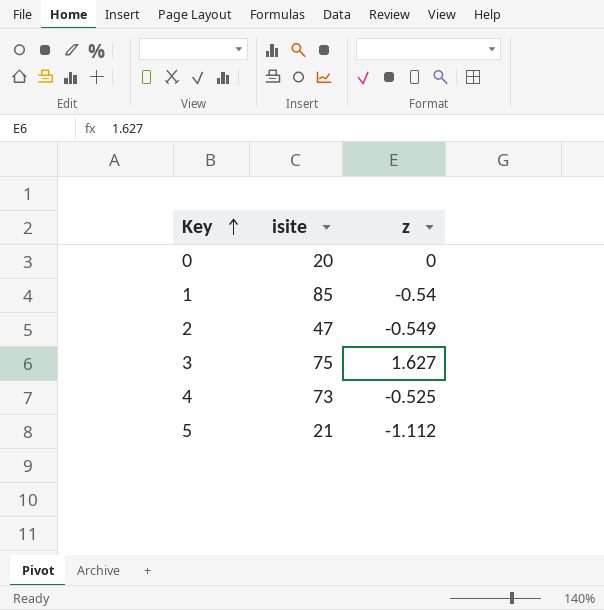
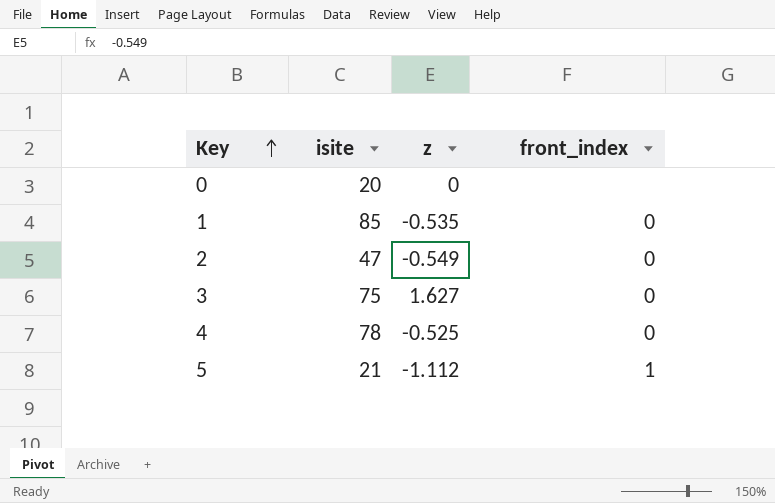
column front_index | position: none -> 4
1 | z: -0.54 -> -0.535
4 | isite: 73 -> 78

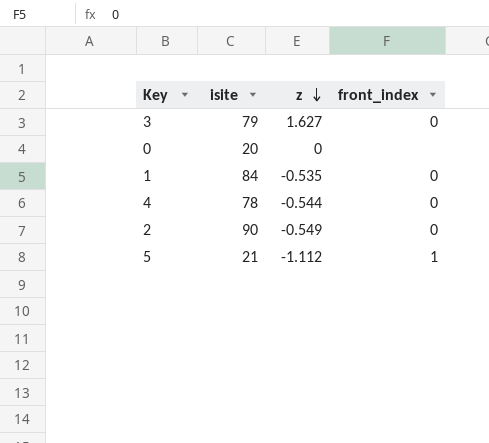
row order: Key ascending -> z descending
3 | isite: 75 -> 79
1 | isite: 85 -> 84
4 | z: -0.525 -> -0.544
2 | isite: 47 -> 90

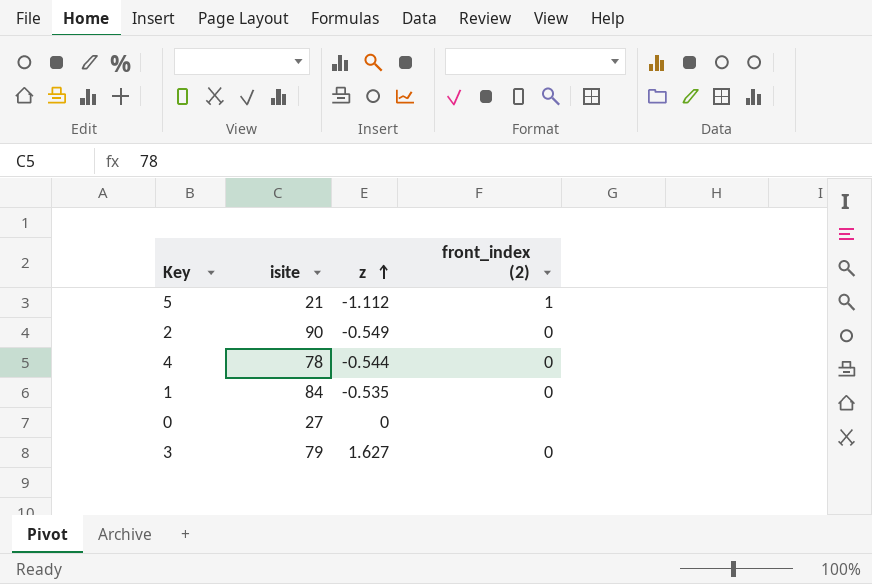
row order: z descending -> z ascending
column name: front_index -> front_index (2)
0 | isite: 20 -> 27

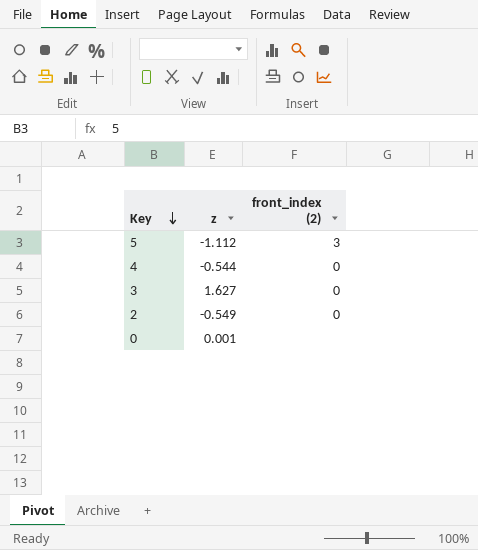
row order: z ascending -> Key descending
column isite | position: 2 -> none
row 1: 84 | -0.535 | 0 -> none
5 | front_index (2): 1 -> 3
0 | z: 0 -> 0.001

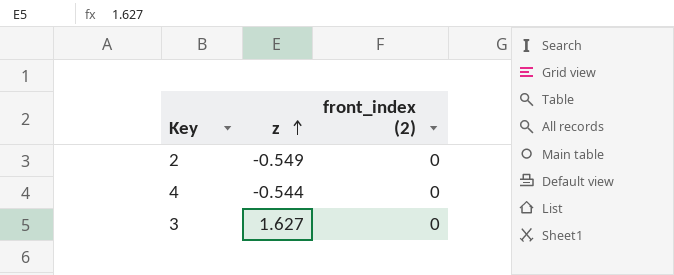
row order: Key descending -> z ascending
row 5: -1.112 | 3 -> none
row 0: 0.001 | none -> none

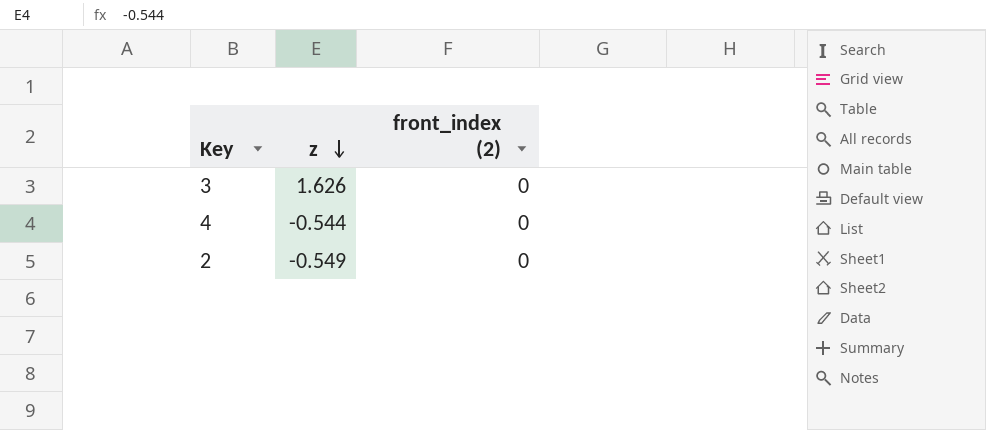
row order: z ascending -> z descending
3 | z: 1.627 -> 1.626

